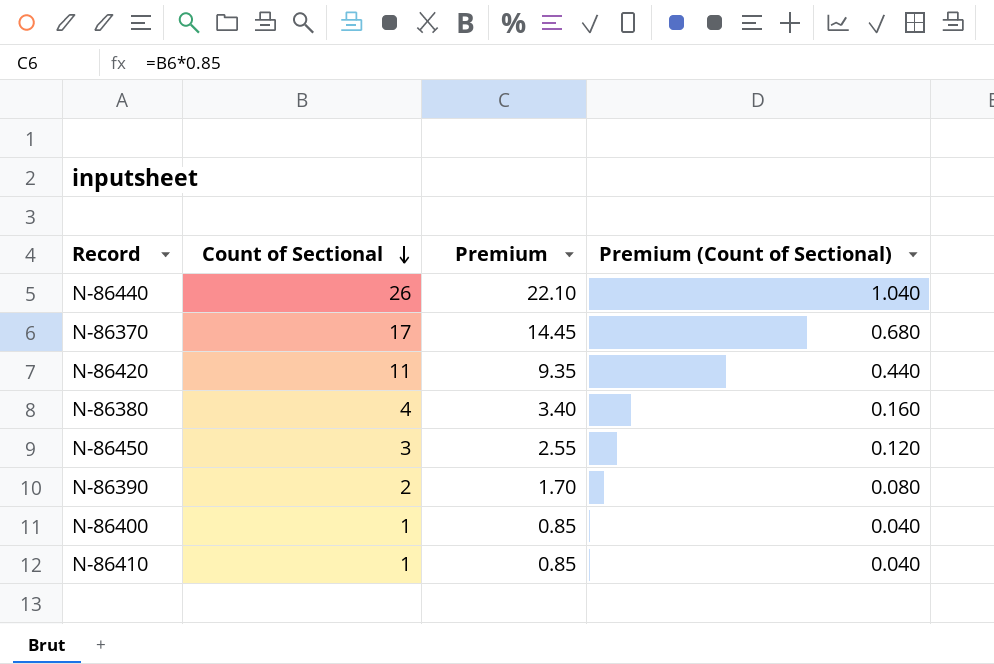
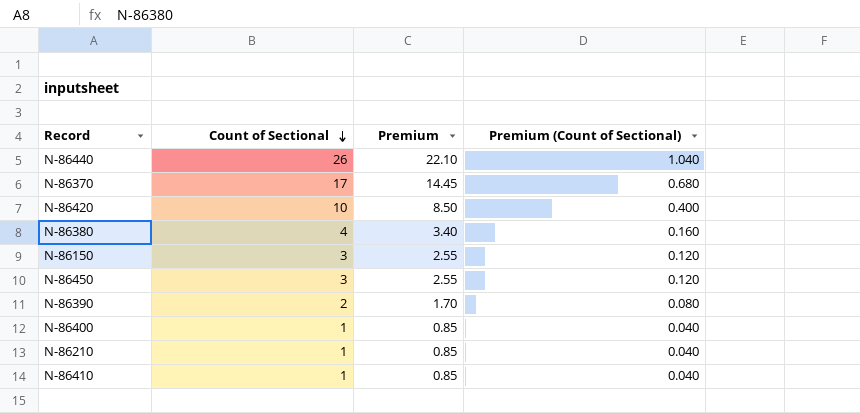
N-86420 | Count of Sectional: 11 -> 10
N-86420 | Premium: 9.35 -> 8.50
N-86420 | Premium (Count of Sectional): 0.440 -> 0.400
row N-86150: none -> 3 | 2.55 | 0.120
row N-86210: none -> 1 | 0.85 | 0.040

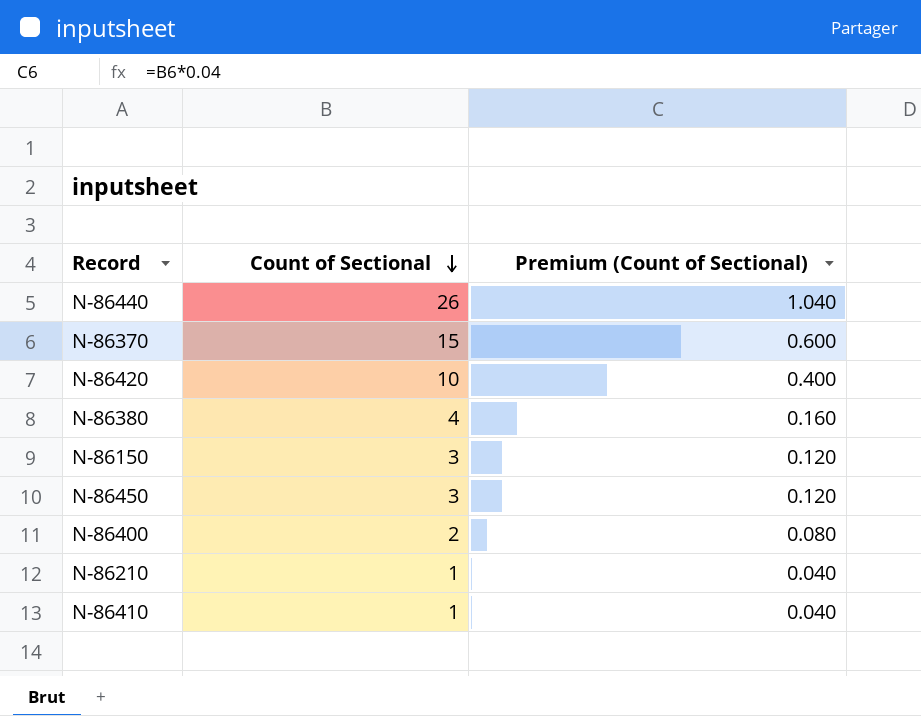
column Premium | formula: [Count of Sectional] * 0.85 -> none
row N-86390: 2 | 1.70 | 0.080 -> none
N-86370 | Count of Sectional: 17 -> 15
N-86370 | Premium (Count of Sectional): 0.680 -> 0.600
N-86400 | Count of Sectional: 1 -> 2
N-86400 | Premium (Count of Sectional): 0.040 -> 0.080

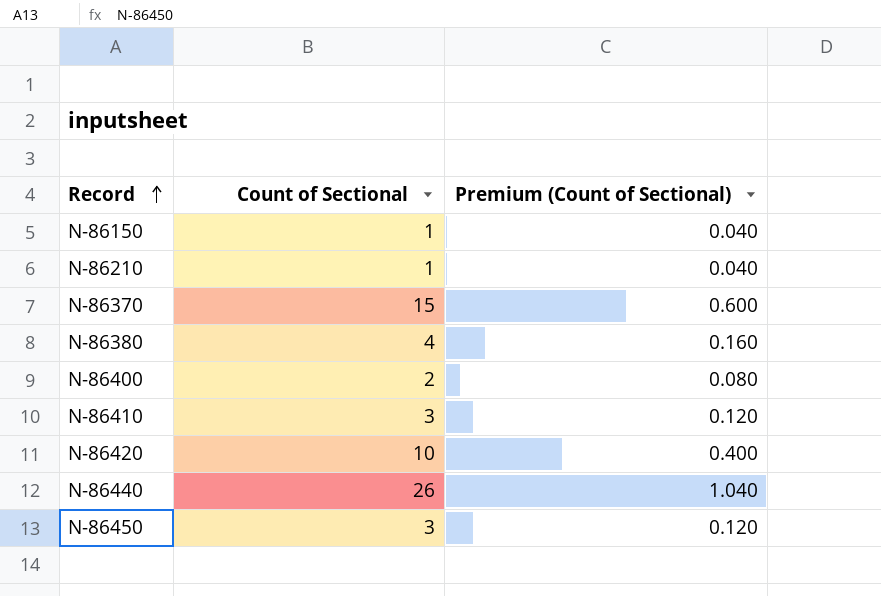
row order: Count of Sectional descending -> Record ascending
N-86150 | Count of Sectional: 3 -> 1
N-86150 | Premium (Count of Sectional): 0.120 -> 0.040
N-86410 | Count of Sectional: 1 -> 3
N-86410 | Premium (Count of Sectional): 0.040 -> 0.120

